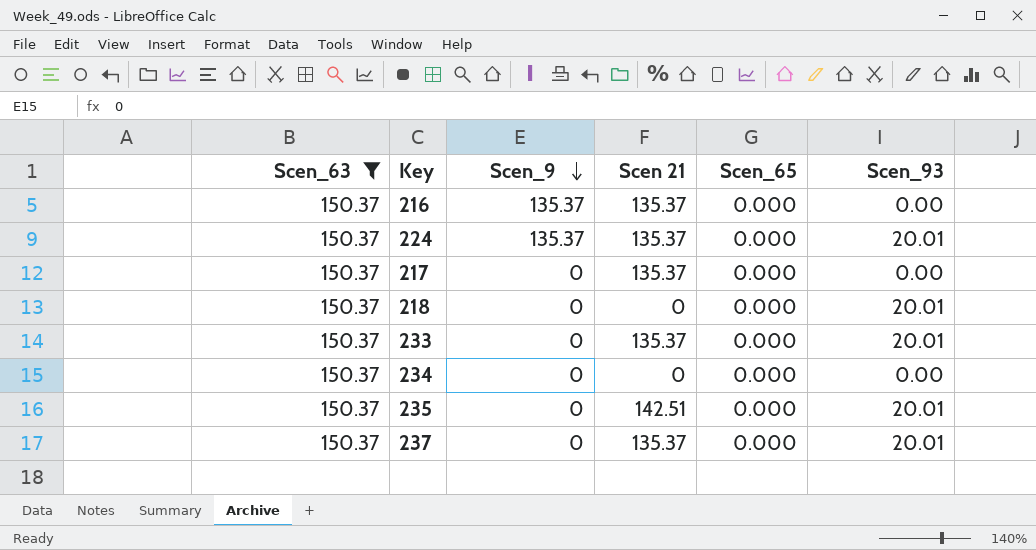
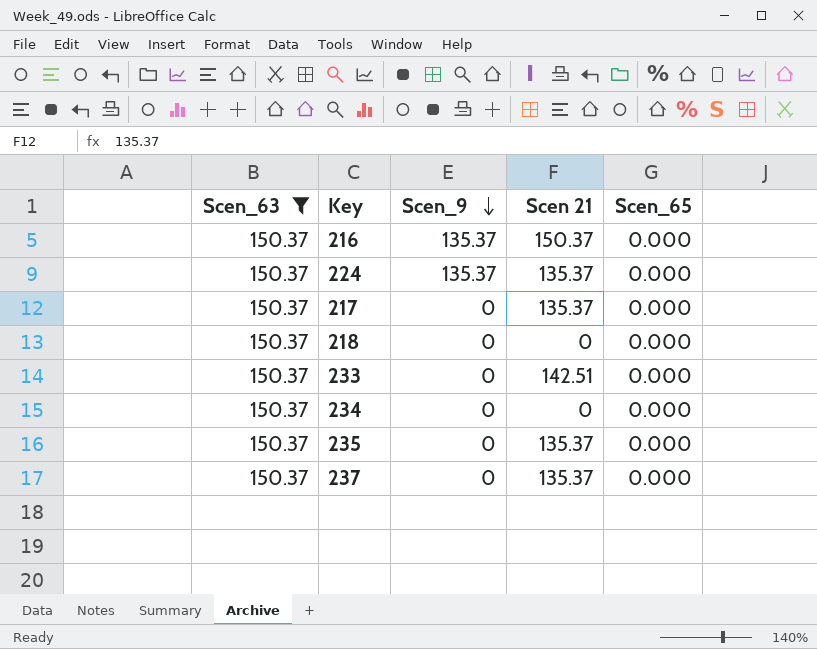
column Scen_93 | position: 6 -> none
216 | Scen 21: 135.37 -> 150.37
233 | Scen 21: 135.37 -> 142.51
235 | Scen 21: 142.51 -> 135.37

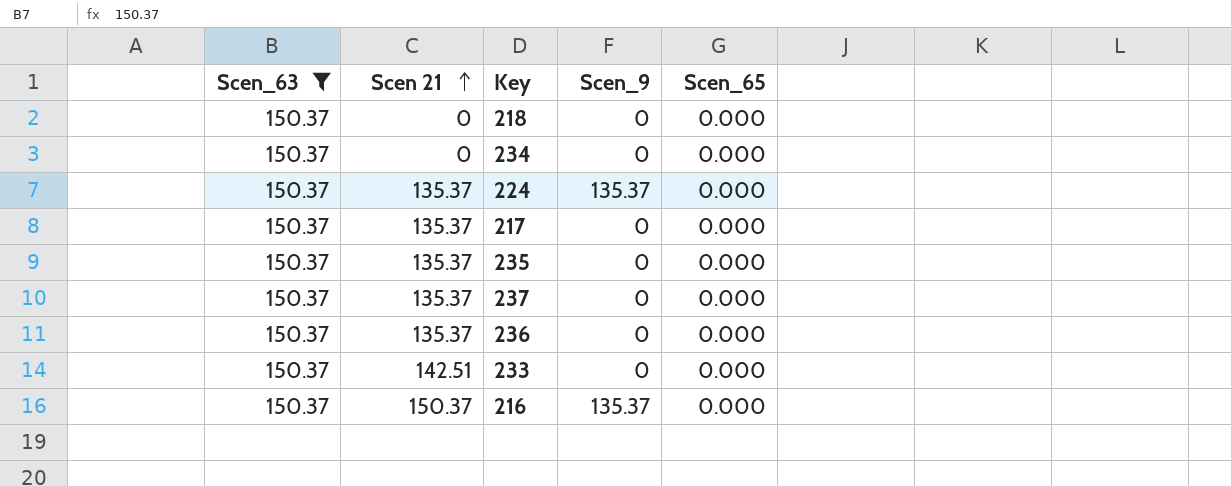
row order: Scen_9 descending -> Scen 21 ascending
column Scen 21 | position: 4 -> 2
row 236: none -> 150.37 | 135.37 | 0 | 0.000

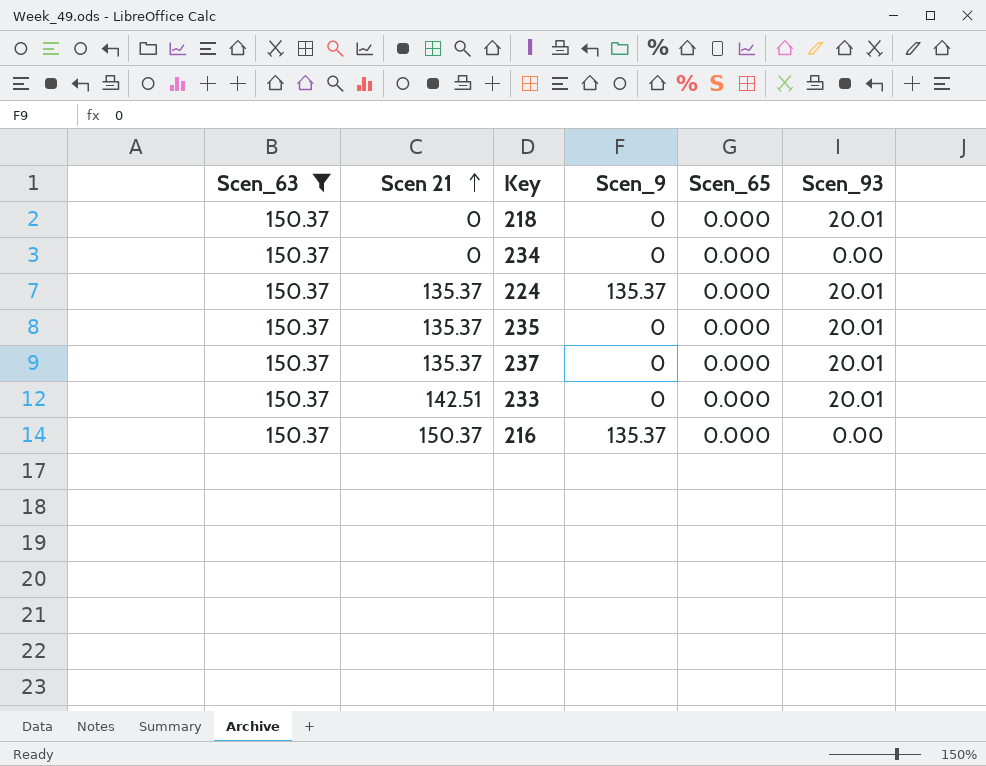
column Scen_93 | position: none -> 6
row 217: 150.37 | 135.37 | 0 | 0.000 -> none
row 236: 150.37 | 135.37 | 0 | 0.000 -> none

